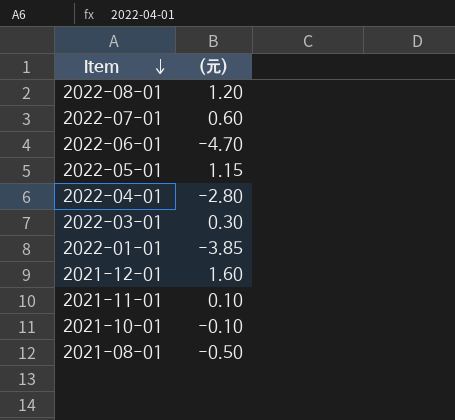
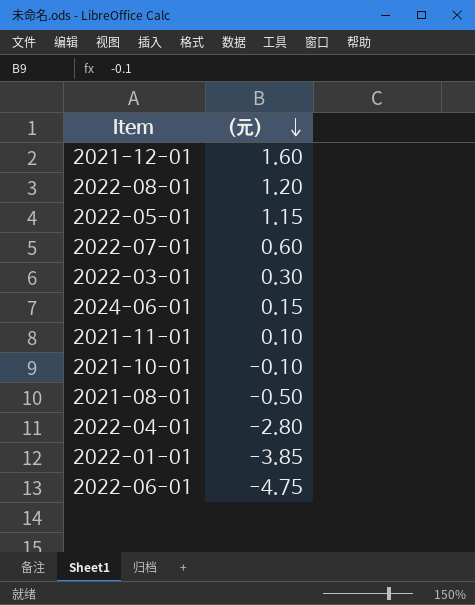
row order: Item descending -> (元) descending
row 2024-06-01: none -> 0.15
2022-06-01 | (元): -4.70 -> -4.75

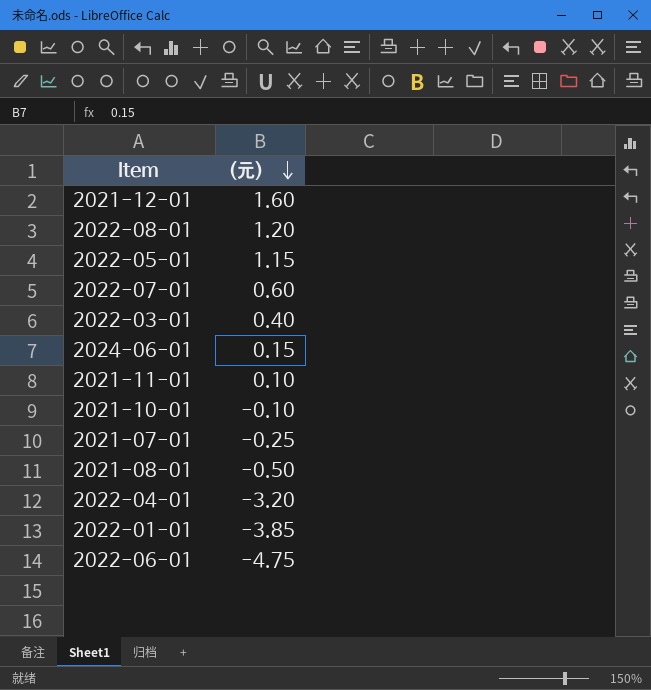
2022-03-01 | (元): 0.30 -> 0.40
row 2021-07-01: none -> -0.25
2022-04-01 | (元): -2.80 -> -3.20

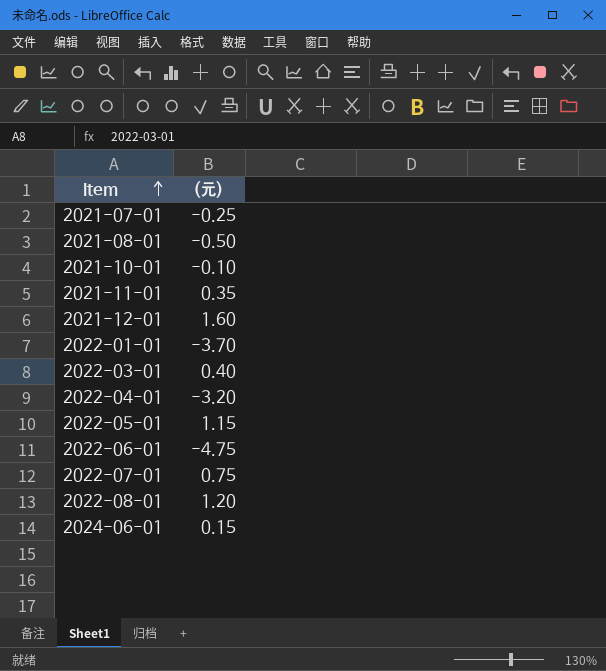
row order: (元) descending -> Item ascending
2021-11-01 | (元): 0.10 -> 0.35
2022-01-01 | (元): -3.85 -> -3.70
2022-07-01 | (元): 0.60 -> 0.75

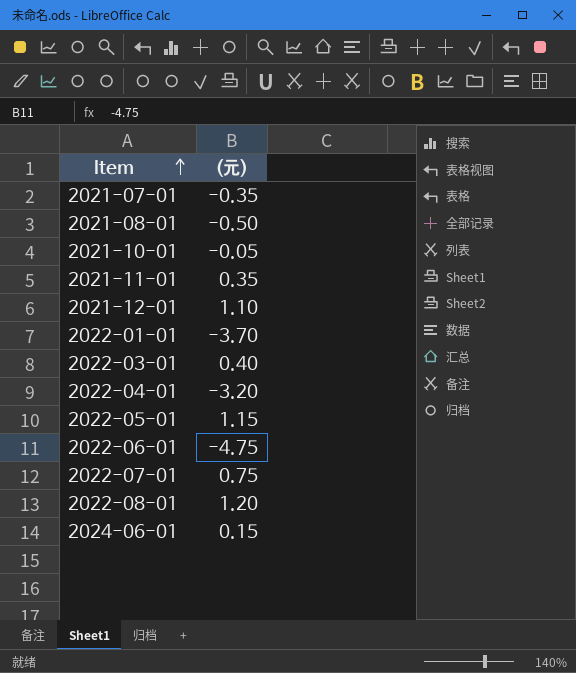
2021-07-01 | (元): -0.25 -> -0.35
2021-10-01 | (元): -0.10 -> -0.05
2021-12-01 | (元): 1.60 -> 1.10

